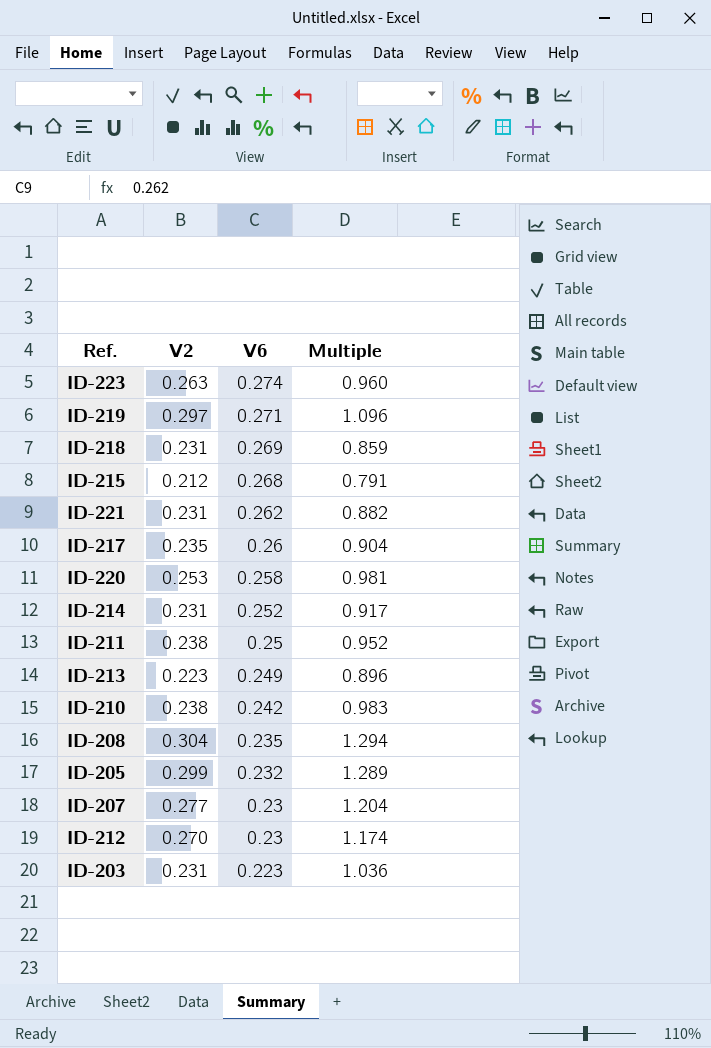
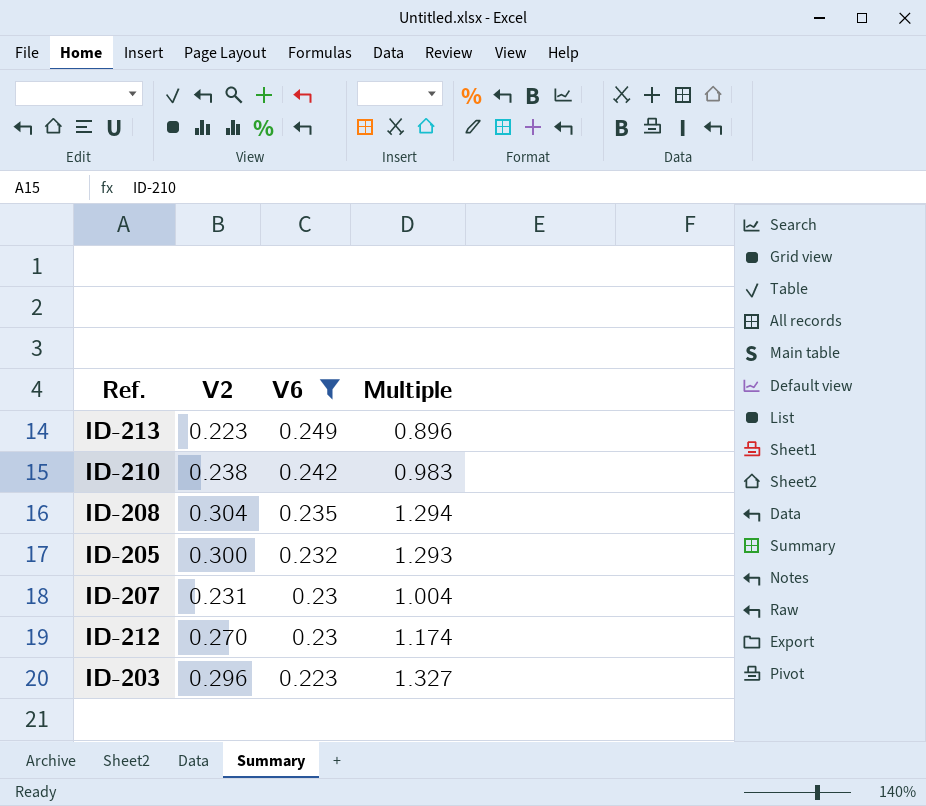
filter: none -> V6 <= 0.249
ID-205 | V2: 0.299 -> 0.300
ID-205 | Multiple: 1.289 -> 1.293
ID-207 | V2: 0.277 -> 0.231
ID-207 | Multiple: 1.204 -> 1.004
ID-203 | V2: 0.231 -> 0.296
ID-203 | Multiple: 1.036 -> 1.327

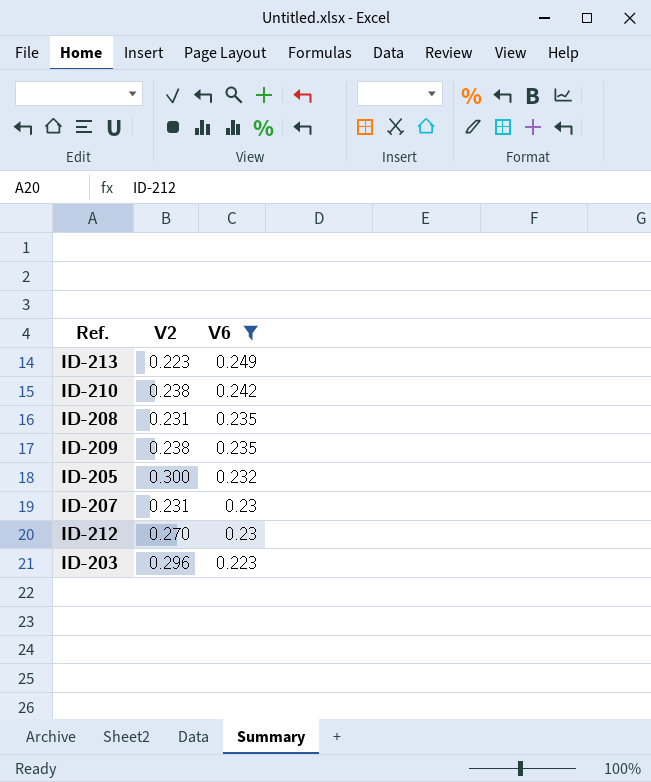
column Multiple | formula: [V2] / [V6] -> none
ID-208 | V2: 0.304 -> 0.231
row ID-209: none -> 0.238 | 0.235

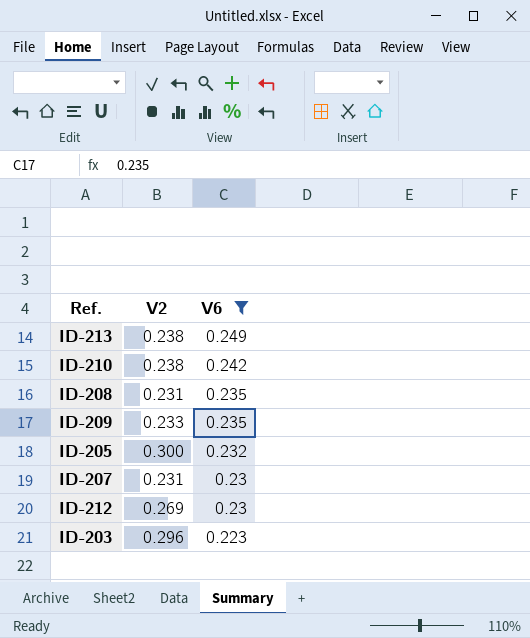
ID-213 | V2: 0.223 -> 0.238
ID-209 | V2: 0.238 -> 0.233
ID-212 | V2: 0.270 -> 0.269

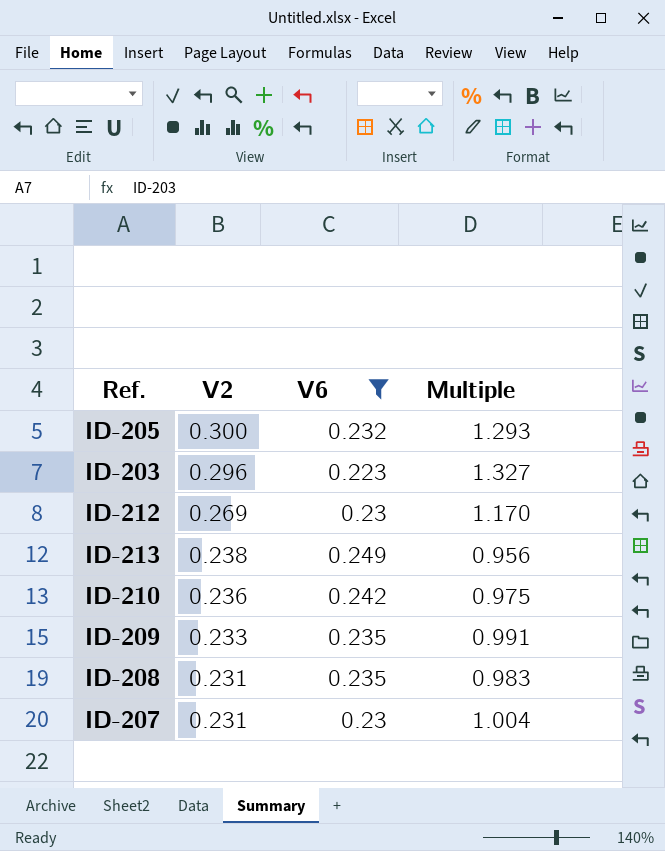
row order: V6 descending -> V2 descending
column Multiple | formula: none -> [V2] / [V6]
ID-210 | V2: 0.238 -> 0.236

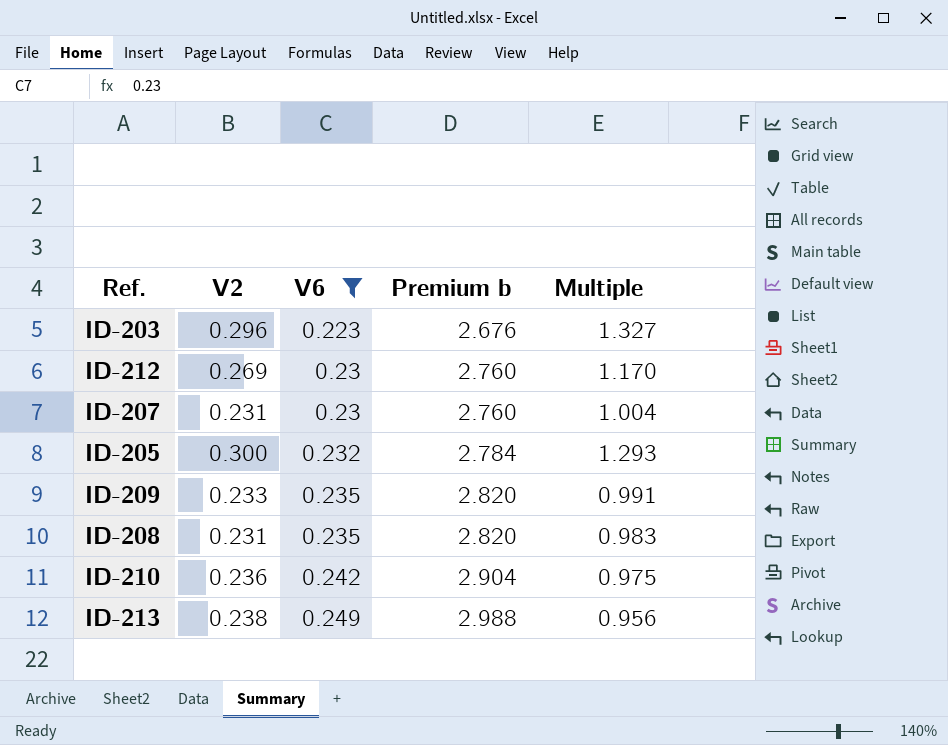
row order: V2 descending -> V6 ascending
column Premium b | formula: none -> [V6] * 12

